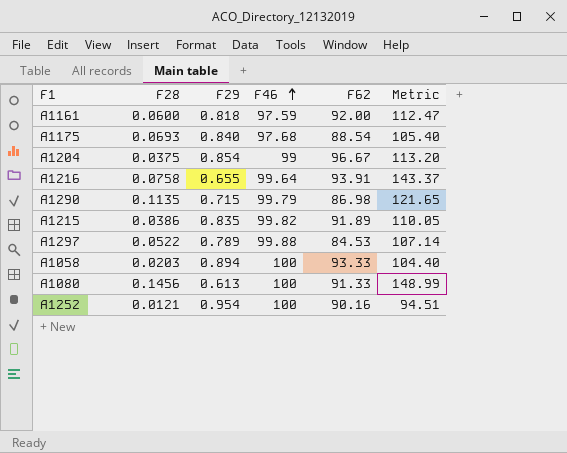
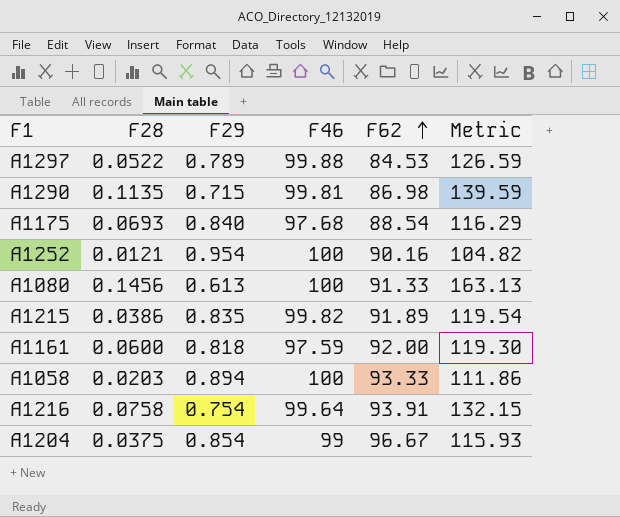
row order: F46 ascending -> F62 ascending
column Metric | formula: [F62] / [F29] -> [F46] / [F29]
A1290 | F46: 99.79 -> 99.81
A1216 | F29: 0.655 -> 0.754

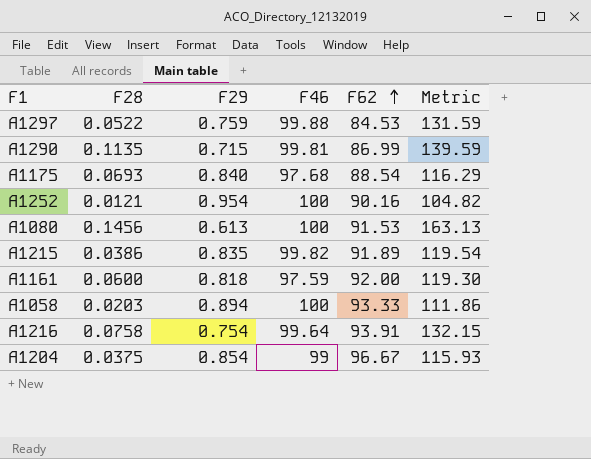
A1297 | F29: 0.789 -> 0.759
A1297 | Metric: 126.59 -> 131.59
A1290 | F62: 86.98 -> 86.99
A1080 | F62: 91.33 -> 91.53

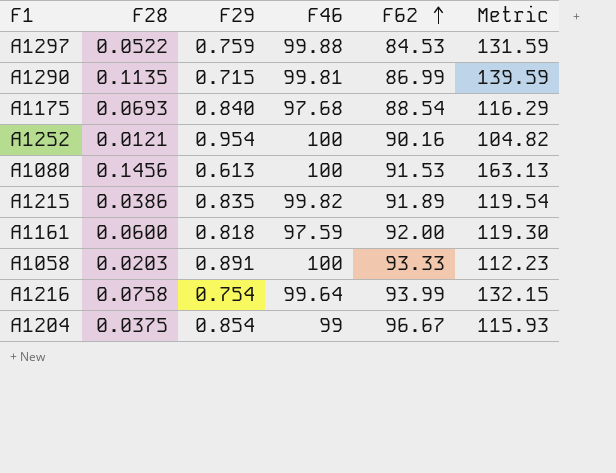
A1058 | F29: 0.894 -> 0.891
A1058 | Metric: 111.86 -> 112.23
A1216 | F62: 93.91 -> 93.99

